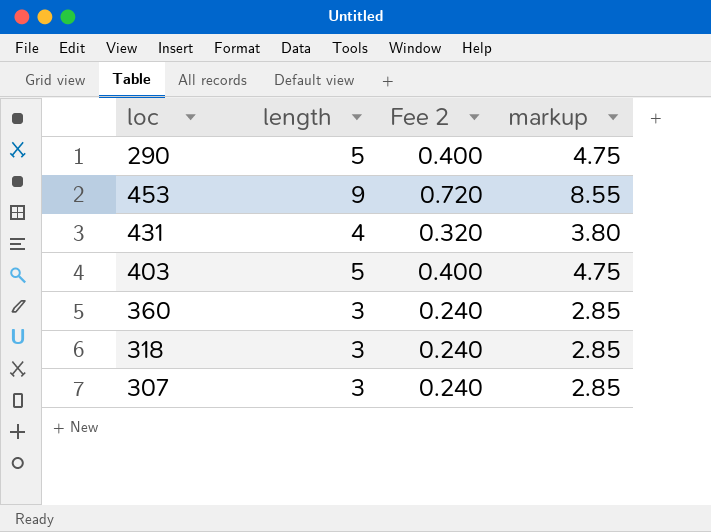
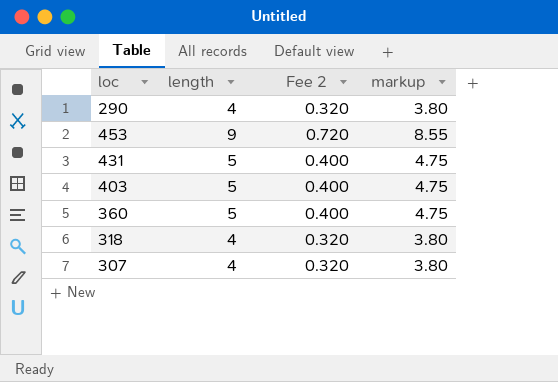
290 | length: 5 -> 4
290 | Fee 2: 0.400 -> 0.320
290 | markup: 4.75 -> 3.80
431 | length: 4 -> 5
431 | Fee 2: 0.320 -> 0.400
431 | markup: 3.80 -> 4.75
360 | length: 3 -> 5
360 | Fee 2: 0.240 -> 0.400
360 | markup: 2.85 -> 4.75
318 | length: 3 -> 4
318 | Fee 2: 0.240 -> 0.320
318 | markup: 2.85 -> 3.80
307 | length: 3 -> 4
307 | Fee 2: 0.240 -> 0.320
307 | markup: 2.85 -> 3.80

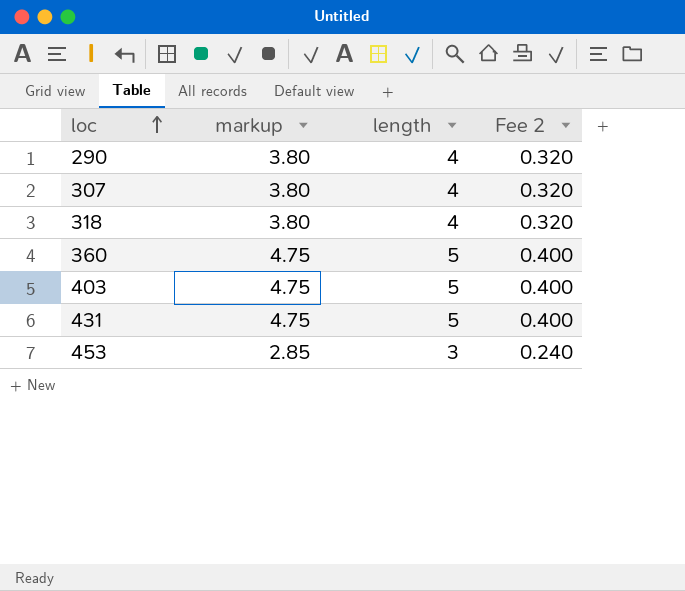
row order: none -> loc ascending
column markup | position: 4 -> 2
453 | markup: 8.55 -> 2.85
453 | length: 9 -> 3
453 | Fee 2: 0.720 -> 0.240

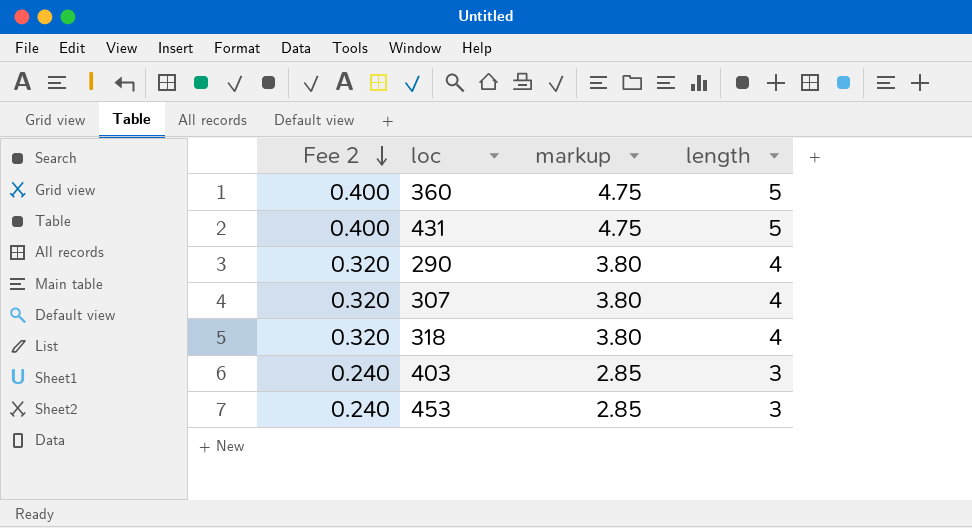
row order: loc ascending -> Fee 2 descending
column Fee 2 | position: 4 -> 1
403 | Fee 2: 0.400 -> 0.240
403 | markup: 4.75 -> 2.85
403 | length: 5 -> 3

